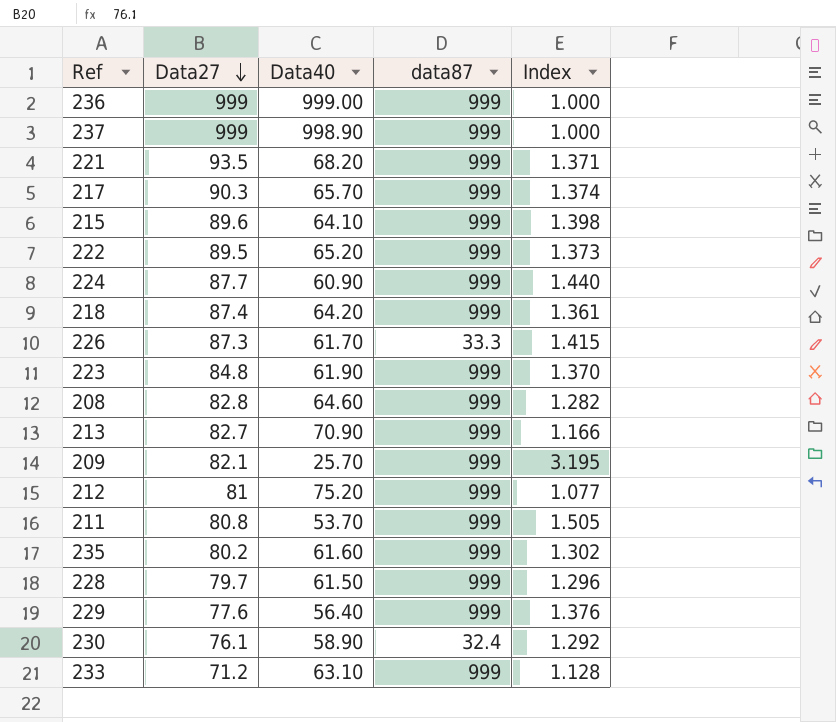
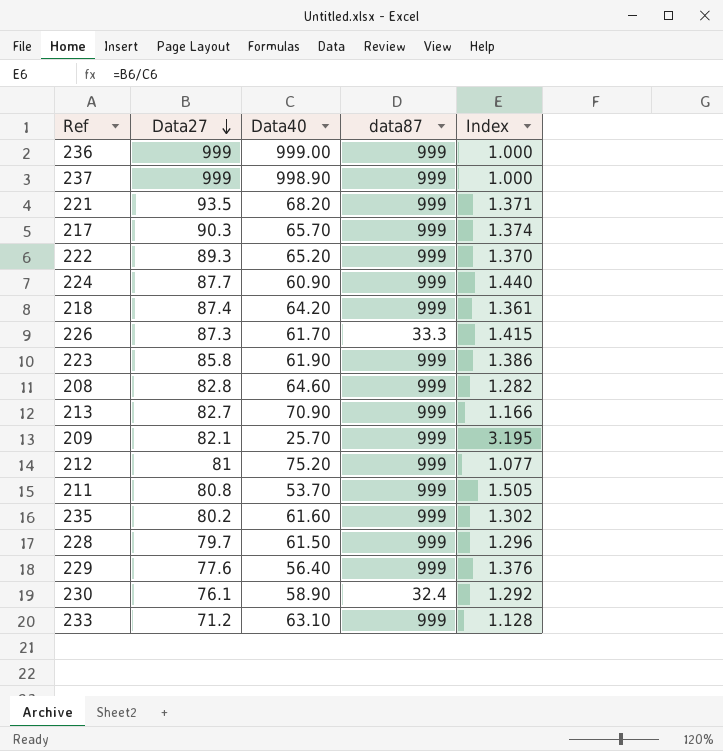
row 215: 89.6 | 64.10 | 999 | 1.398 -> none
222 | Data27: 89.5 -> 89.3
222 | Index: 1.373 -> 1.370
223 | Data27: 84.8 -> 85.8
223 | Index: 1.370 -> 1.386

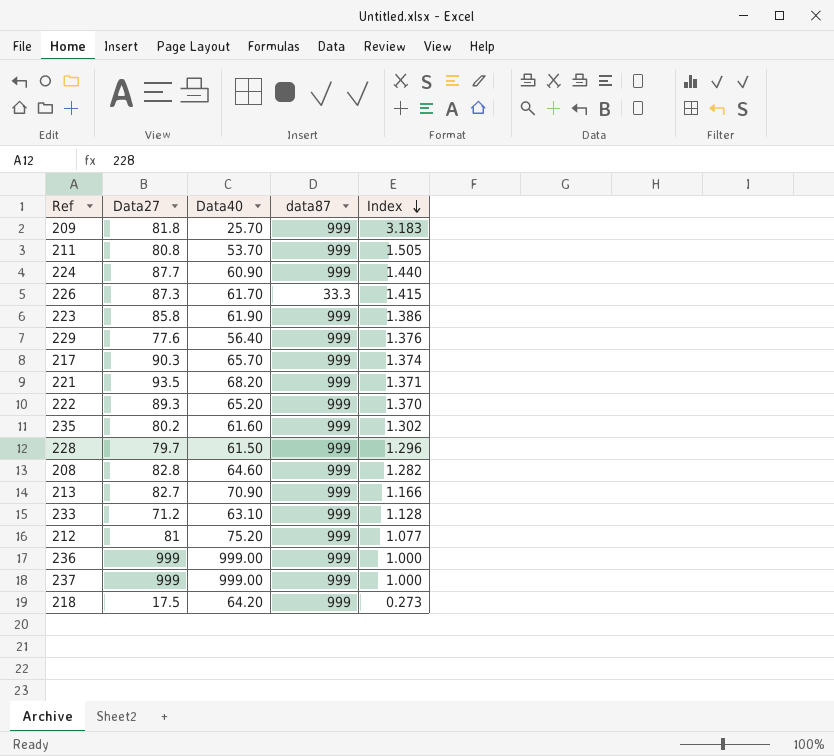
row order: Data27 descending -> Index descending
row 230: 76.1 | 58.90 | 32.4 | 1.292 -> none
209 | Data27: 82.1 -> 81.8
209 | Index: 3.195 -> 3.183
237 | Data40: 998.90 -> 999.00
218 | Data27: 87.4 -> 17.5
218 | Index: 1.361 -> 0.273

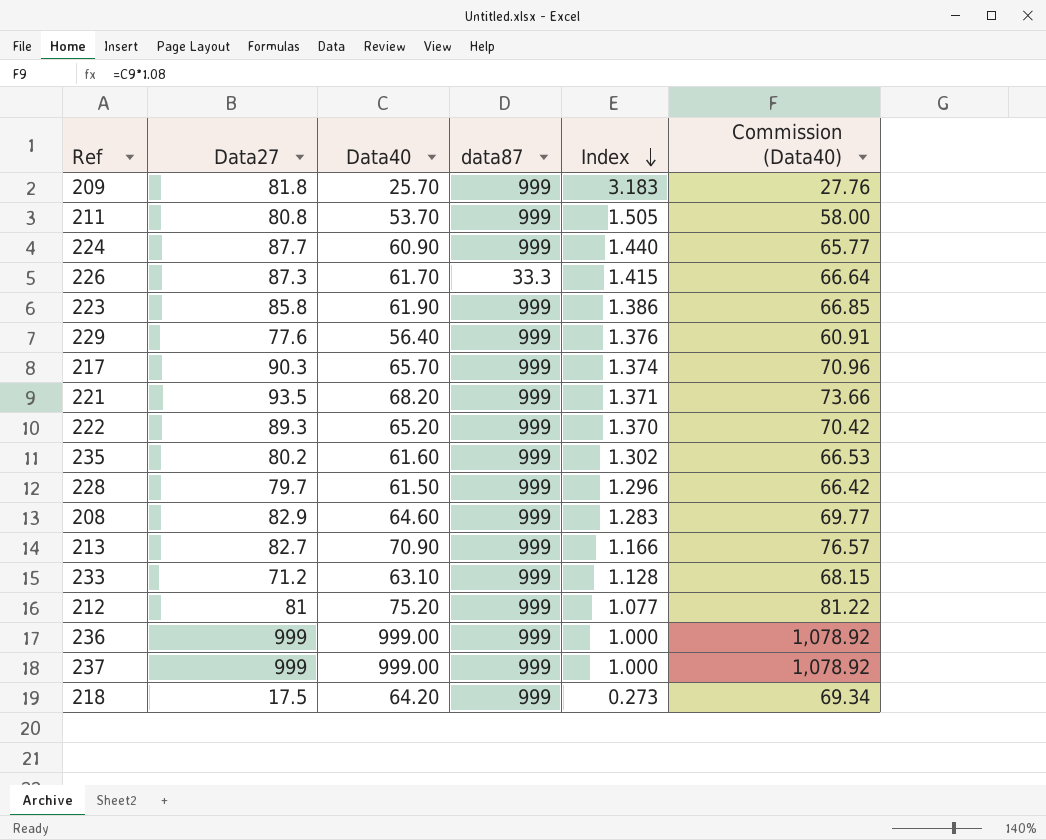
column Commission (Data40) | formula: none -> [Data40] * 1.08
208 | Data27: 82.8 -> 82.9
208 | Index: 1.282 -> 1.283

